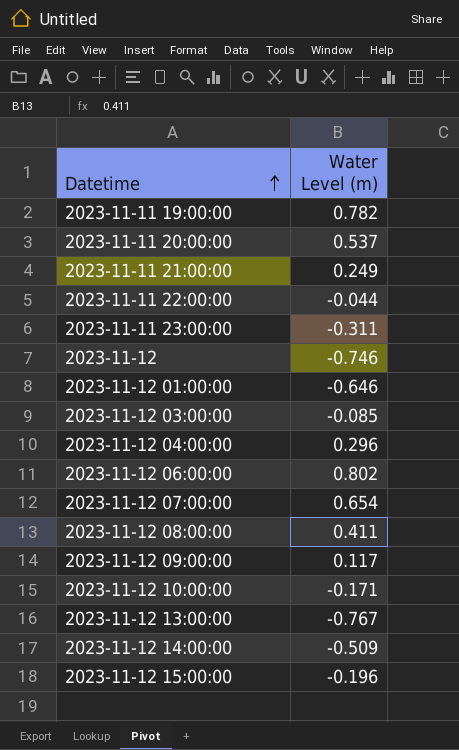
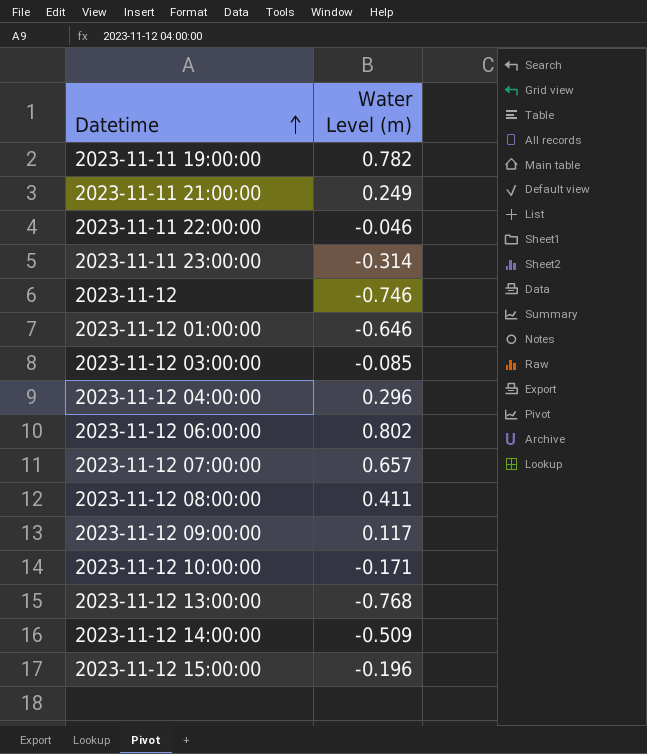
row 2023-11-11 20:00:00: 0.537 -> none
2023-11-11 22:00:00 | Water Level (m): -0.044 -> -0.046
2023-11-11 23:00:00 | Water Level (m): -0.311 -> -0.314
2023-11-12 07:00:00 | Water Level (m): 0.654 -> 0.657
2023-11-12 13:00:00 | Water Level (m): -0.767 -> -0.768

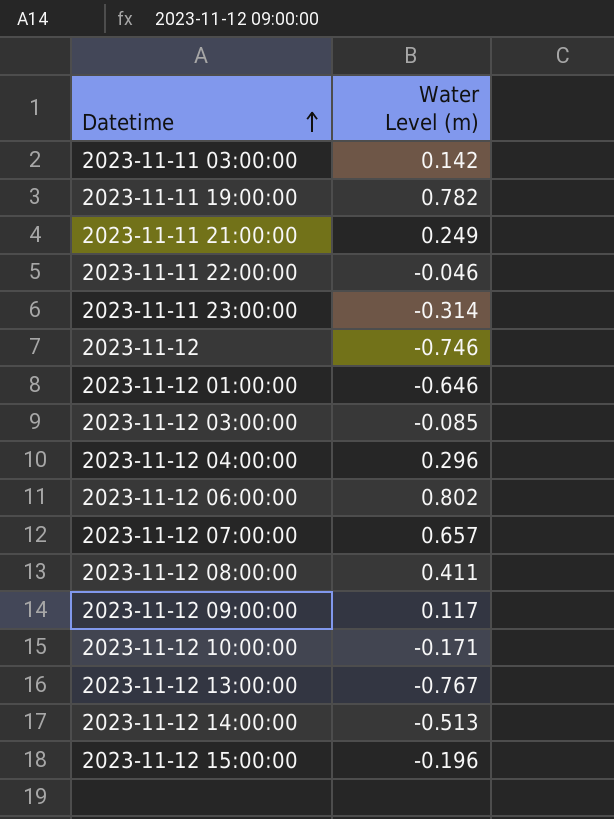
row 2023-11-11 03:00:00: none -> 0.142
2023-11-12 13:00:00 | Water Level (m): -0.768 -> -0.767
2023-11-12 14:00:00 | Water Level (m): -0.509 -> -0.513

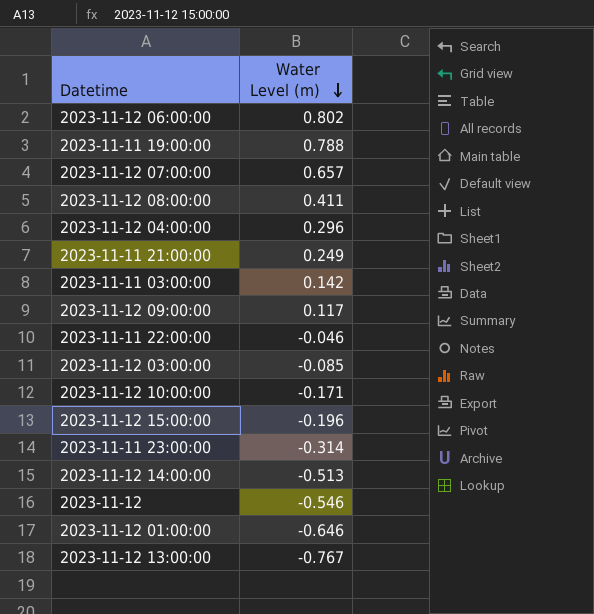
row order: Datetime ascending -> Water Level (m) descending
2023-11-11 19:00:00 | Water Level (m): 0.782 -> 0.788
2023-11-12 | Water Level (m): -0.746 -> -0.546

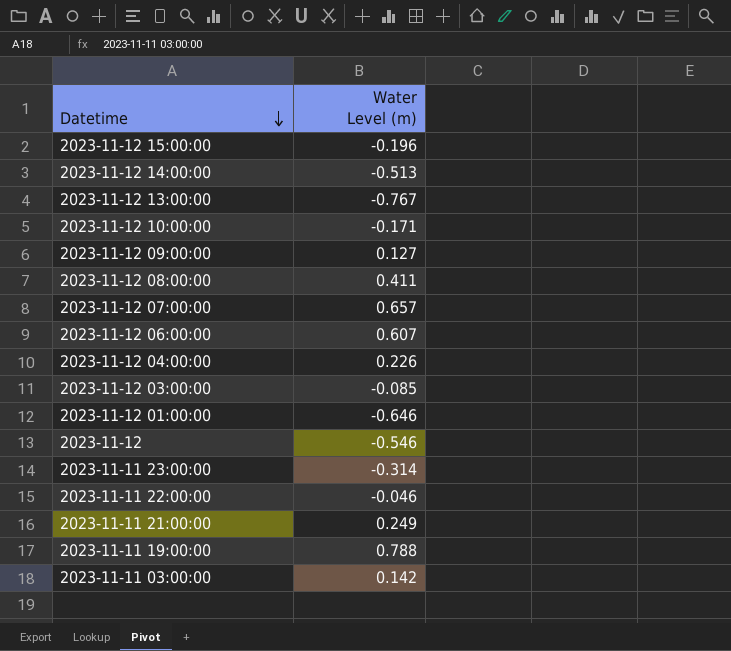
row order: Water Level (m) descending -> Datetime descending
2023-11-12 09:00:00 | Water Level (m): 0.117 -> 0.127
2023-11-12 06:00:00 | Water Level (m): 0.802 -> 0.607
2023-11-12 04:00:00 | Water Level (m): 0.296 -> 0.226

